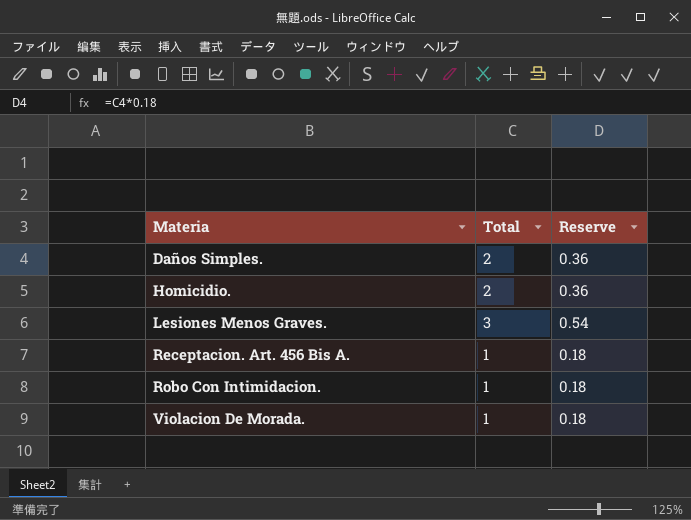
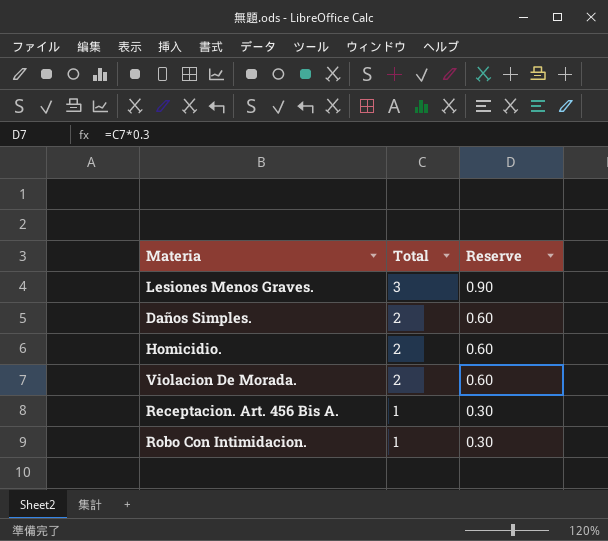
row order: Materia ascending -> Total descending
column Reserve | formula: [Total] * 0.18 -> [Total] * 0.3
Violacion De Morada. | Total: 1 -> 2

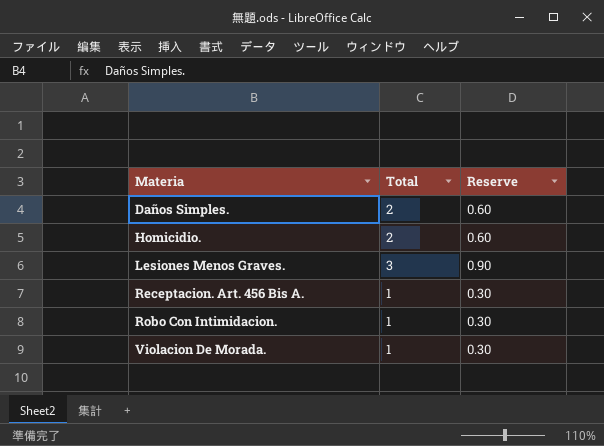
row order: Total descending -> Materia ascending
Violacion De Morada. | Total: 2 -> 1
Violacion De Morada. | Reserve: 0.60 -> 0.30

